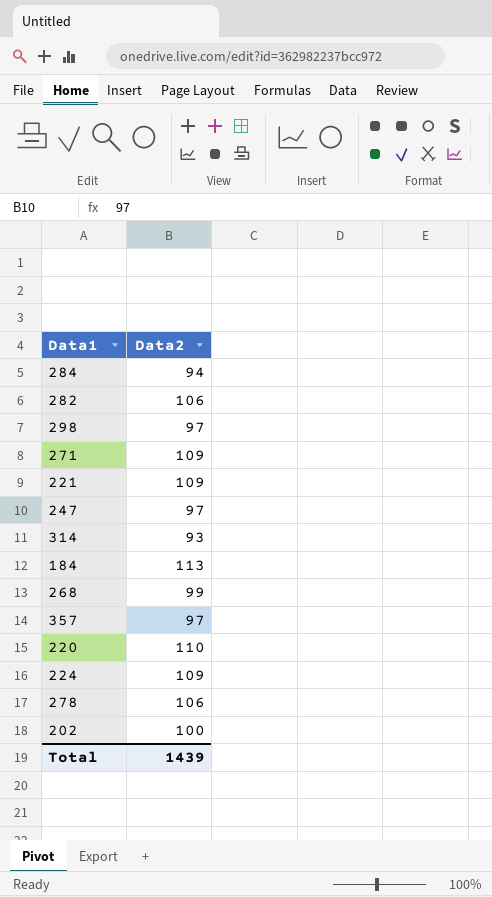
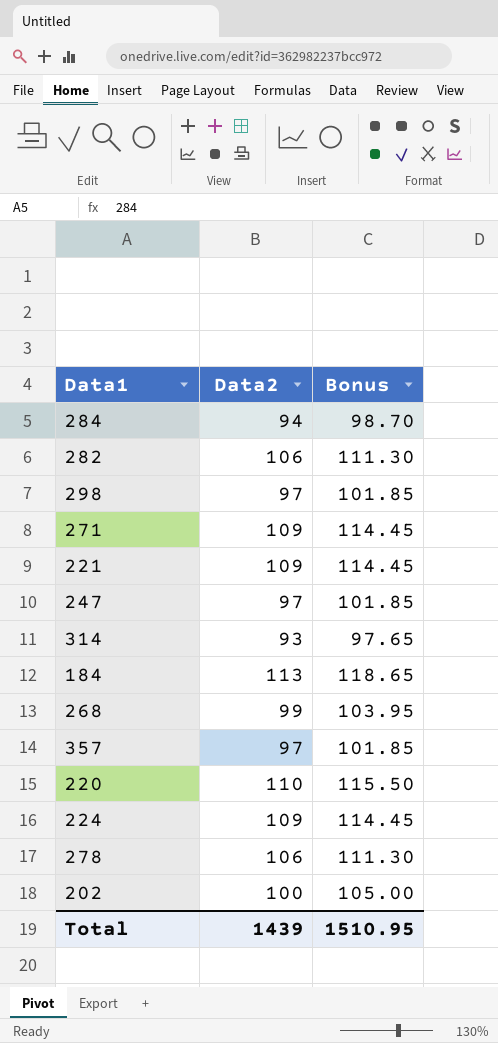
column Bonus | formula: none -> [Data2] * 1.05

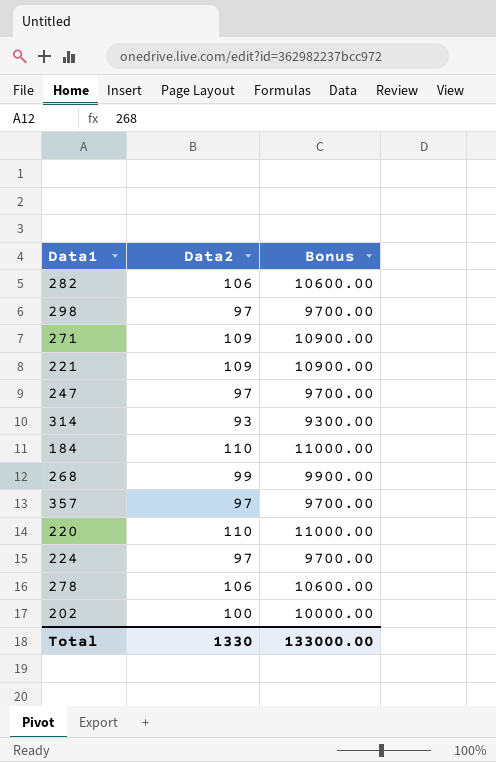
column Bonus | formula: [Data2] * 1.05 -> [Data2] * 100
row 284: 94 | 98.70 -> none
184 | Data2: 113 -> 110
224 | Data2: 109 -> 97
Total | Data2: 1439 -> 1330
Total | Bonus: 1510.95 -> 133000.00

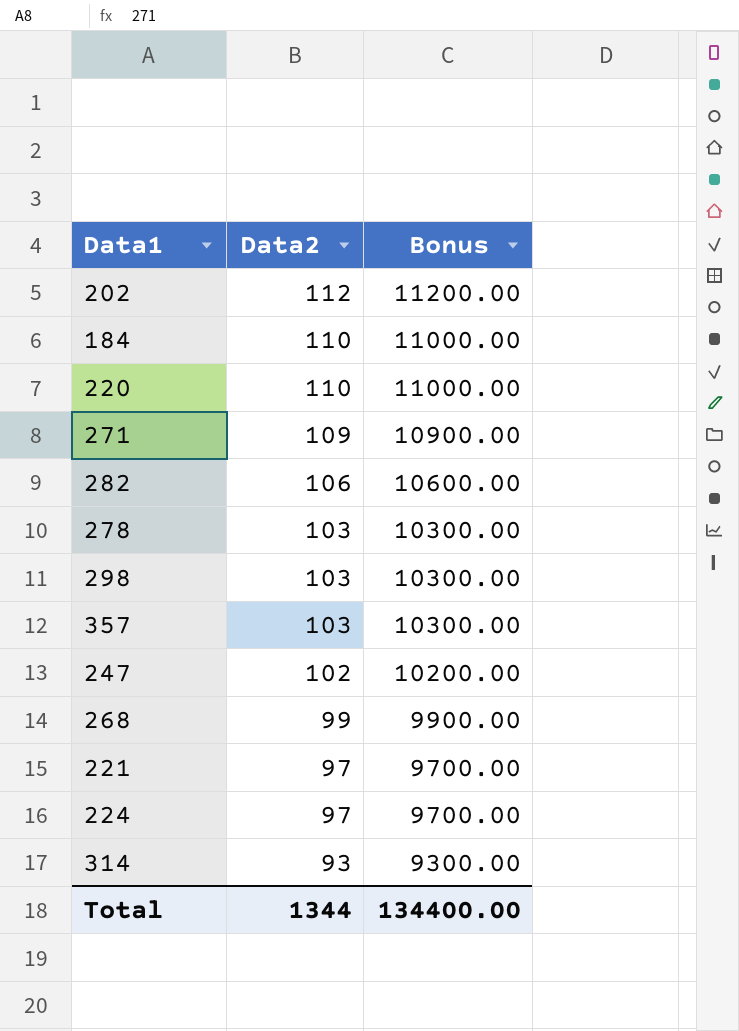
row order: none -> Data2 descending
202 | Data2: 100 -> 112
202 | Bonus: 10000.00 -> 11200.00
278 | Data2: 106 -> 103
278 | Bonus: 10600.00 -> 10300.00
298 | Data2: 97 -> 103
298 | Bonus: 9700.00 -> 10300.00
357 | Data2: 97 -> 103
357 | Bonus: 9700.00 -> 10300.00
247 | Data2: 97 -> 102
247 | Bonus: 9700.00 -> 10200.00
221 | Data2: 109 -> 97
221 | Bonus: 10900.00 -> 9700.00
Total | Data2: 1330 -> 1344
Total | Bonus: 133000.00 -> 134400.00

